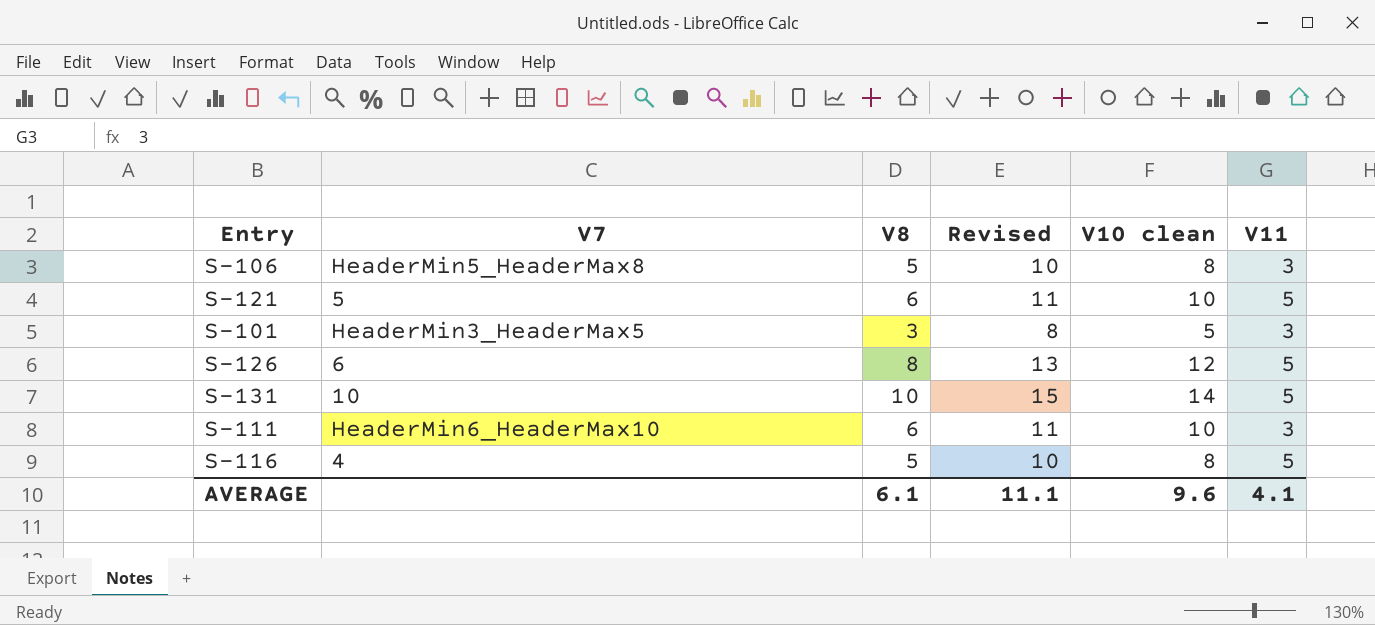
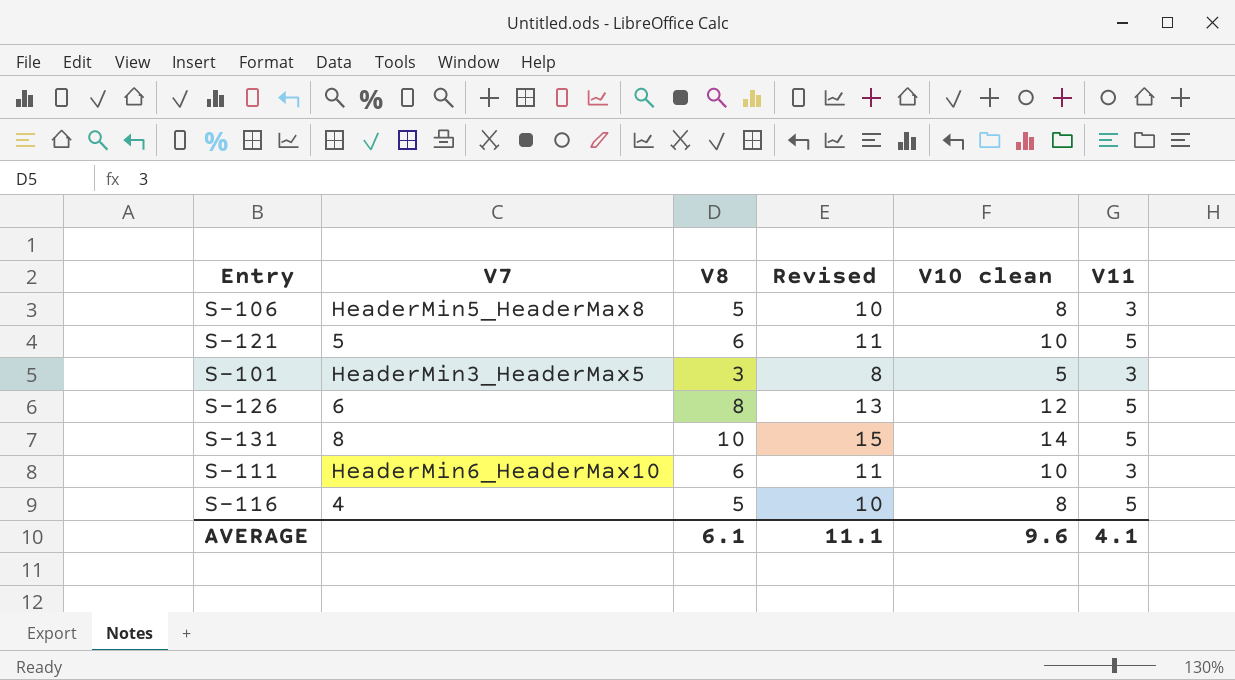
S-131 | V7: 10 -> 8

